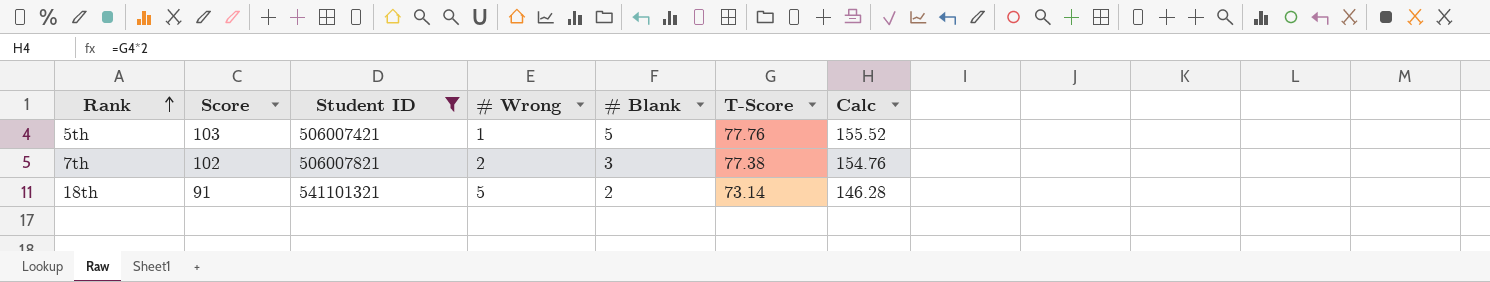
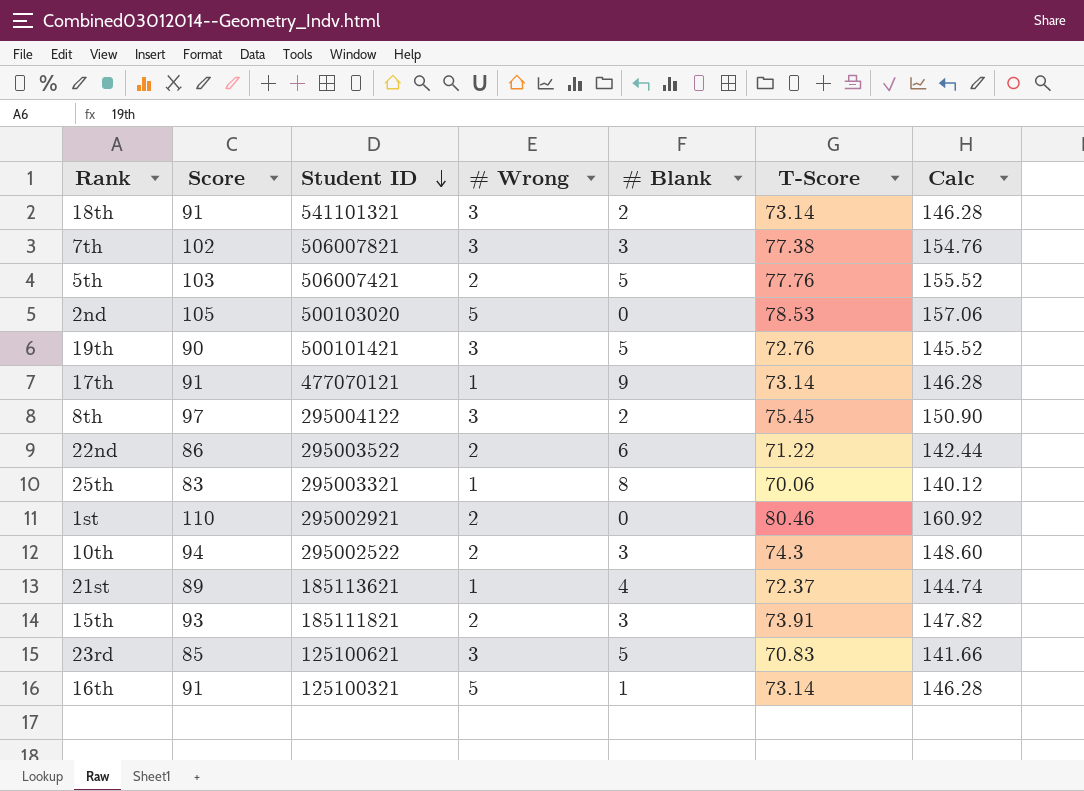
filter: Student ID >= 506007421 -> none
row order: Rank ascending -> Student ID descending
18th | # Wrong: 5 -> 3
7th | # Wrong: 2 -> 3
5th | # Wrong: 1 -> 2

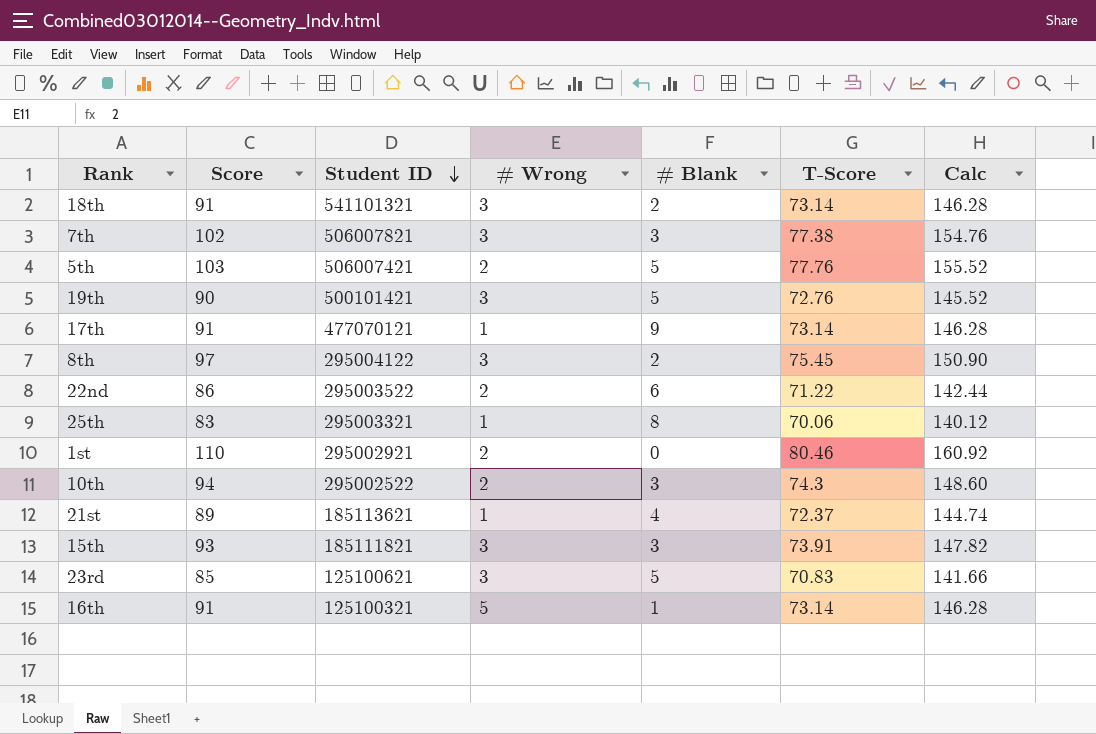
row 2nd: 105 | 500103020 | 5 | 0 | 78.53 | 157.06 -> none
15th | # Wrong: 2 -> 3

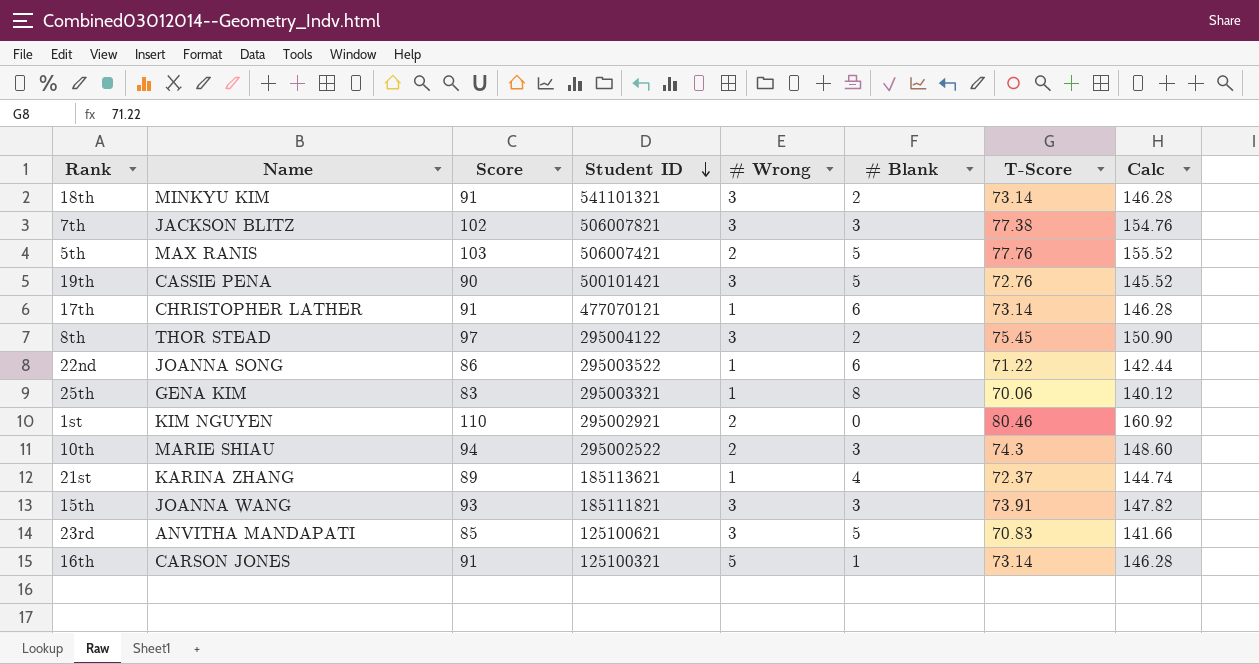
column Name | position: none -> 2
17th | # Blank: 9 -> 6
22nd | # Wrong: 2 -> 1

